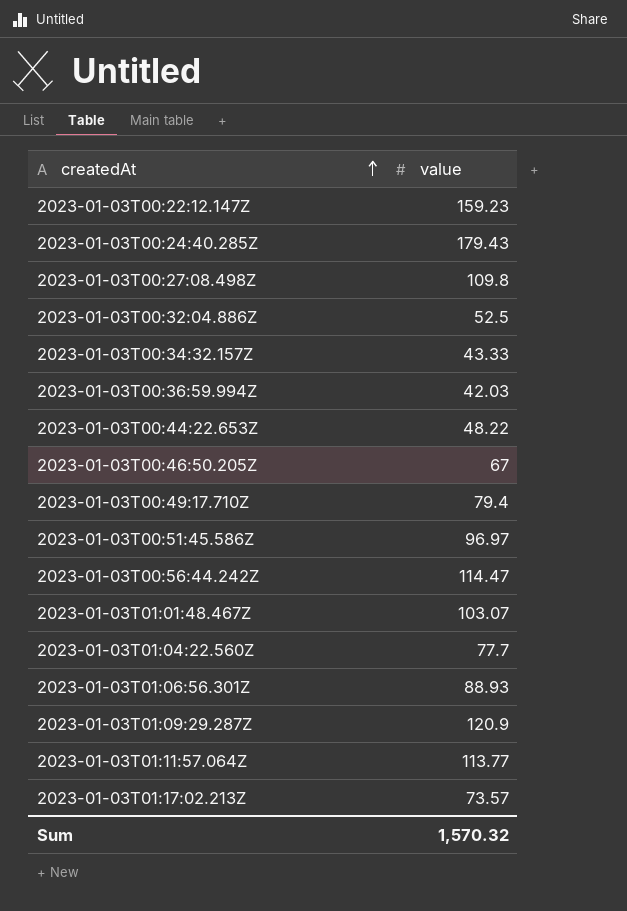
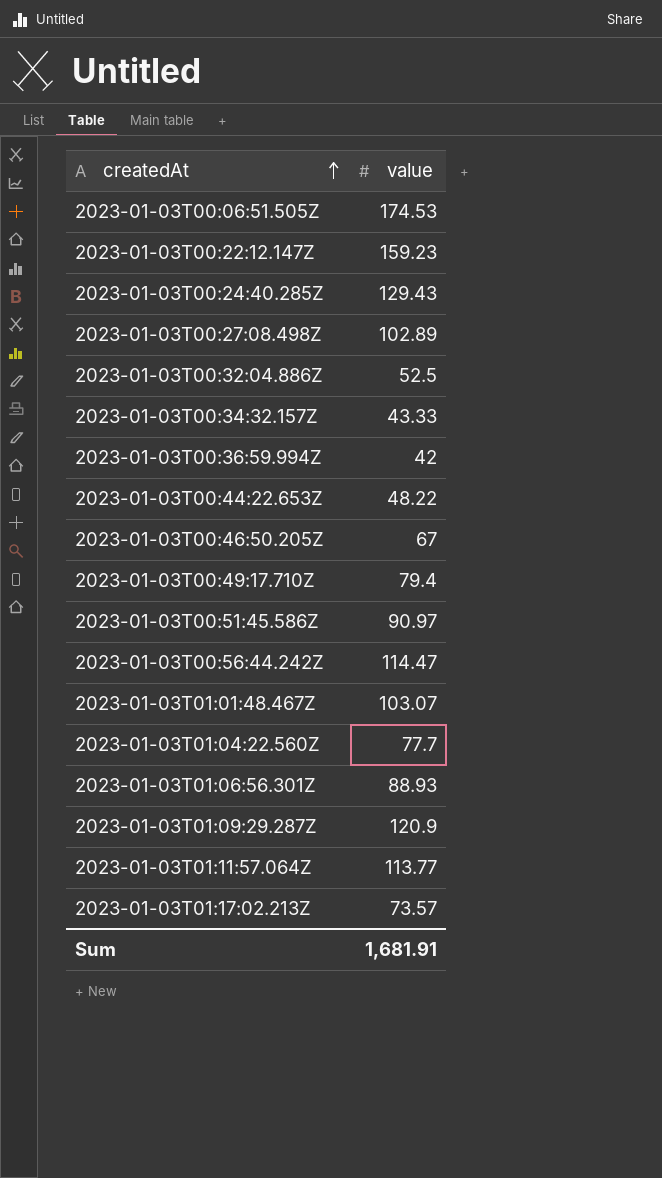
row 2023-01-03T00:06:51.505Z: none -> 174.53
2023-01-03T00:24:40.285Z | value: 179.43 -> 129.43
2023-01-03T00:27:08.498Z | value: 109.8 -> 102.89
2023-01-03T00:36:59.994Z | value: 42.03 -> 42
2023-01-03T00:51:45.586Z | value: 96.97 -> 90.97
Sum | value: 1,570.32 -> 1,681.91

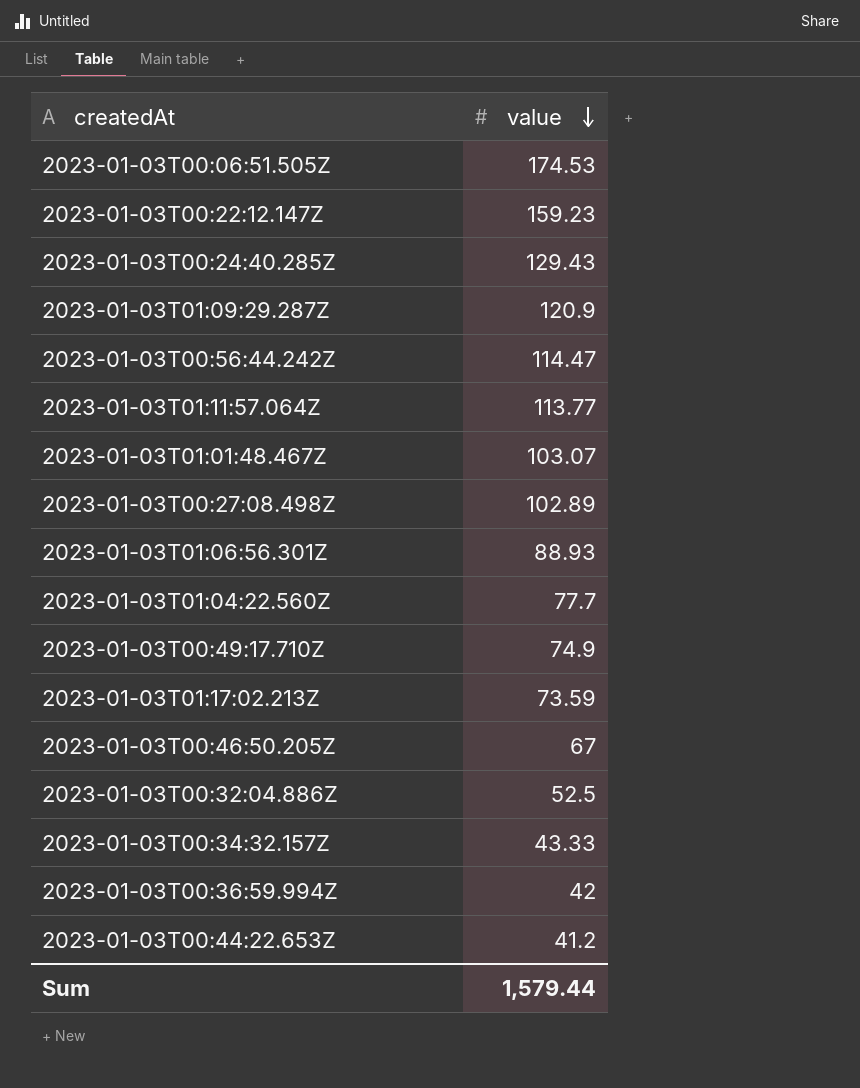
row order: createdAt ascending -> value descending
row 2023-01-03T00:51:45.586Z: 90.97 -> none
2023-01-03T00:49:17.710Z | value: 79.4 -> 74.9
2023-01-03T01:17:02.213Z | value: 73.57 -> 73.59
2023-01-03T00:44:22.653Z | value: 48.22 -> 41.2
Sum | value: 1,681.91 -> 1,579.44

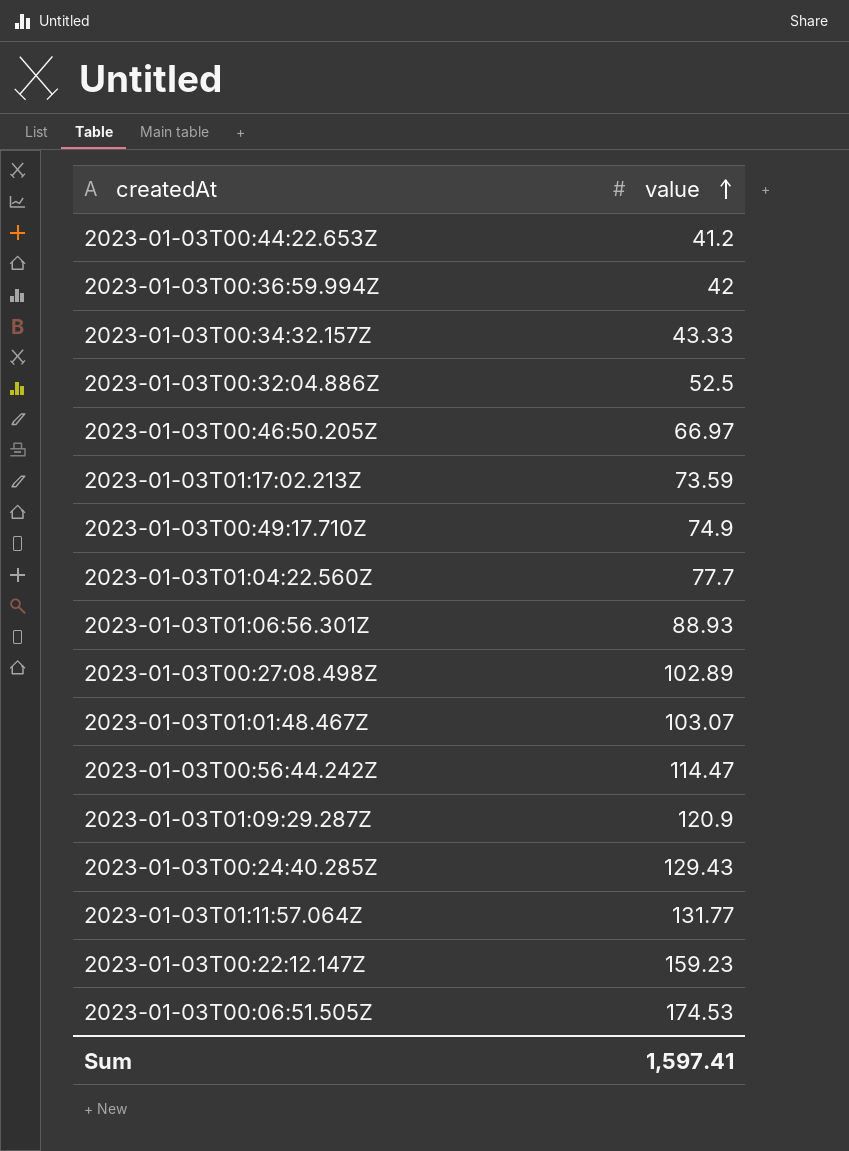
row order: value descending -> value ascending
2023-01-03T00:46:50.205Z | value: 67 -> 66.97
2023-01-03T01:11:57.064Z | value: 113.77 -> 131.77
Sum | value: 1,579.44 -> 1,597.41

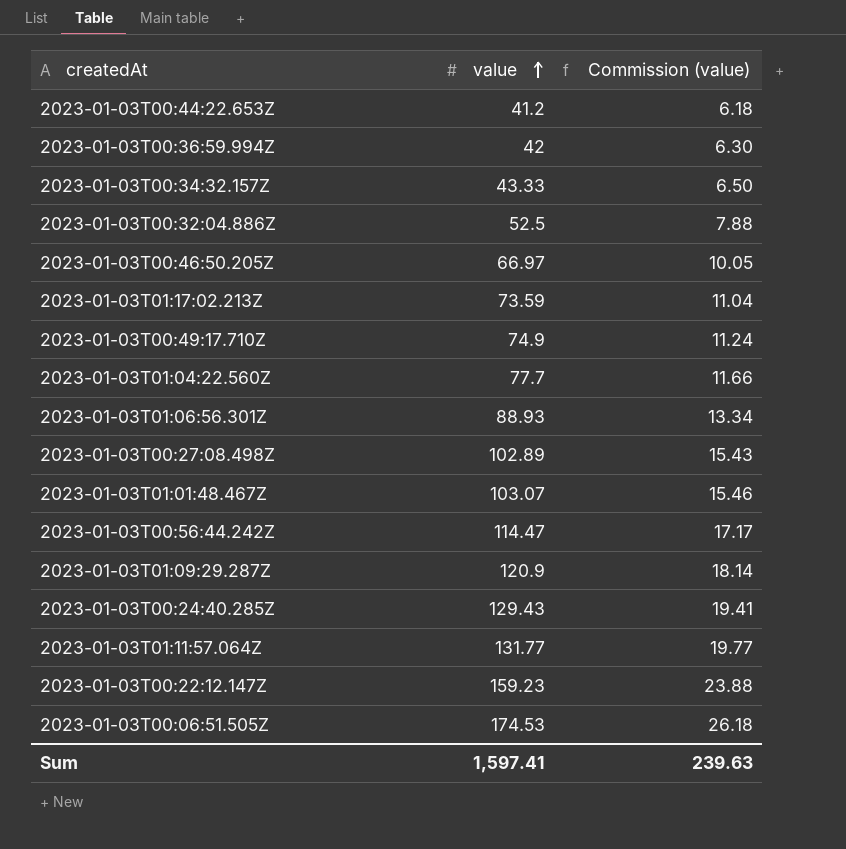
column Commission (value) | formula: none -> [value] * 0.15

